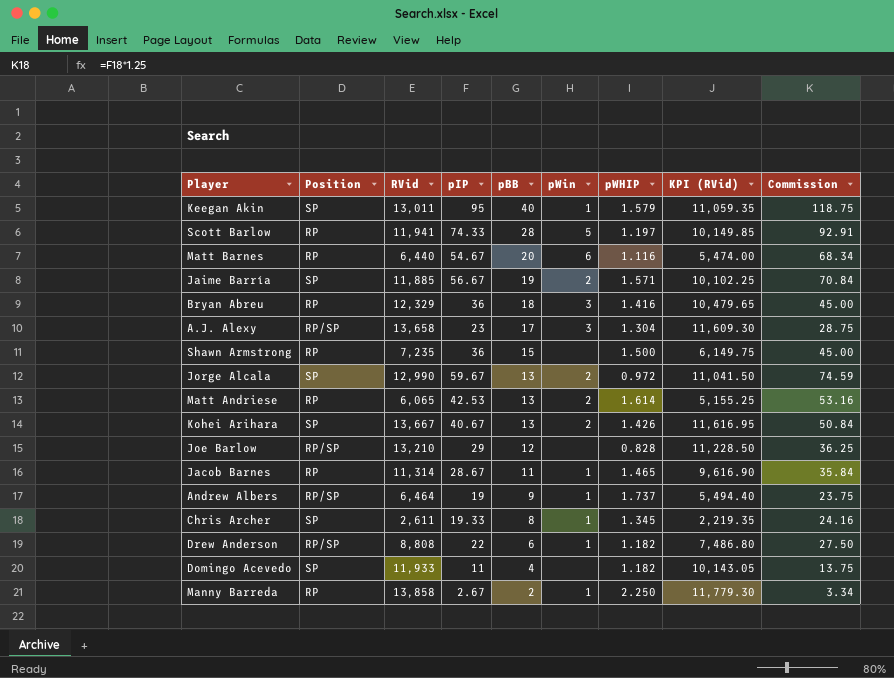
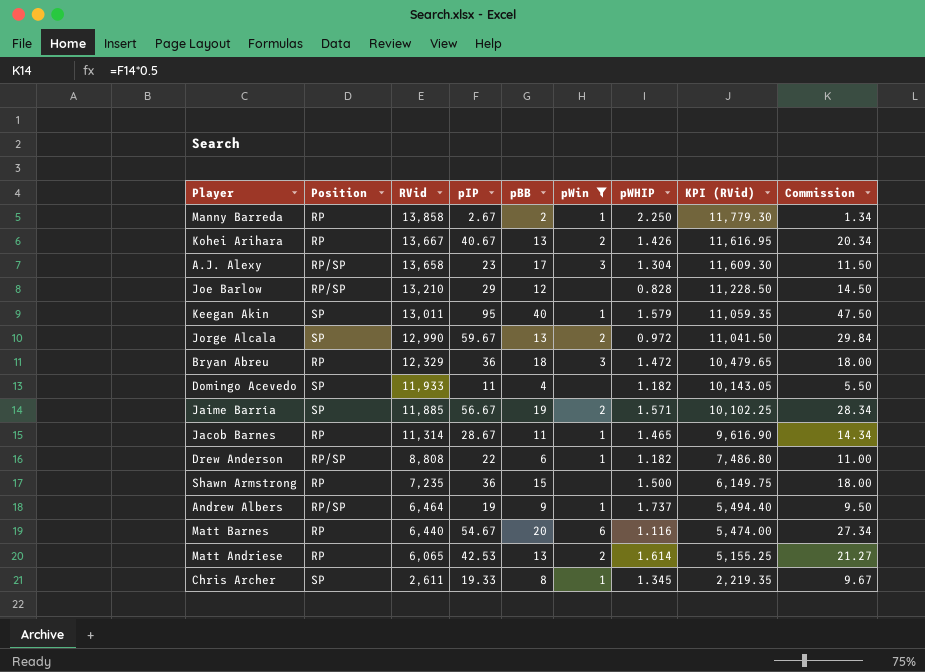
filter: none -> pWin != 5
row order: pBB descending -> RVid descending
column Commission | formula: [pIP] * 1.25 -> [pIP] * 0.5
Kohei Arihara | Position: SP -> RP
Bryan Abreu | pWHIP: 1.416 -> 1.472

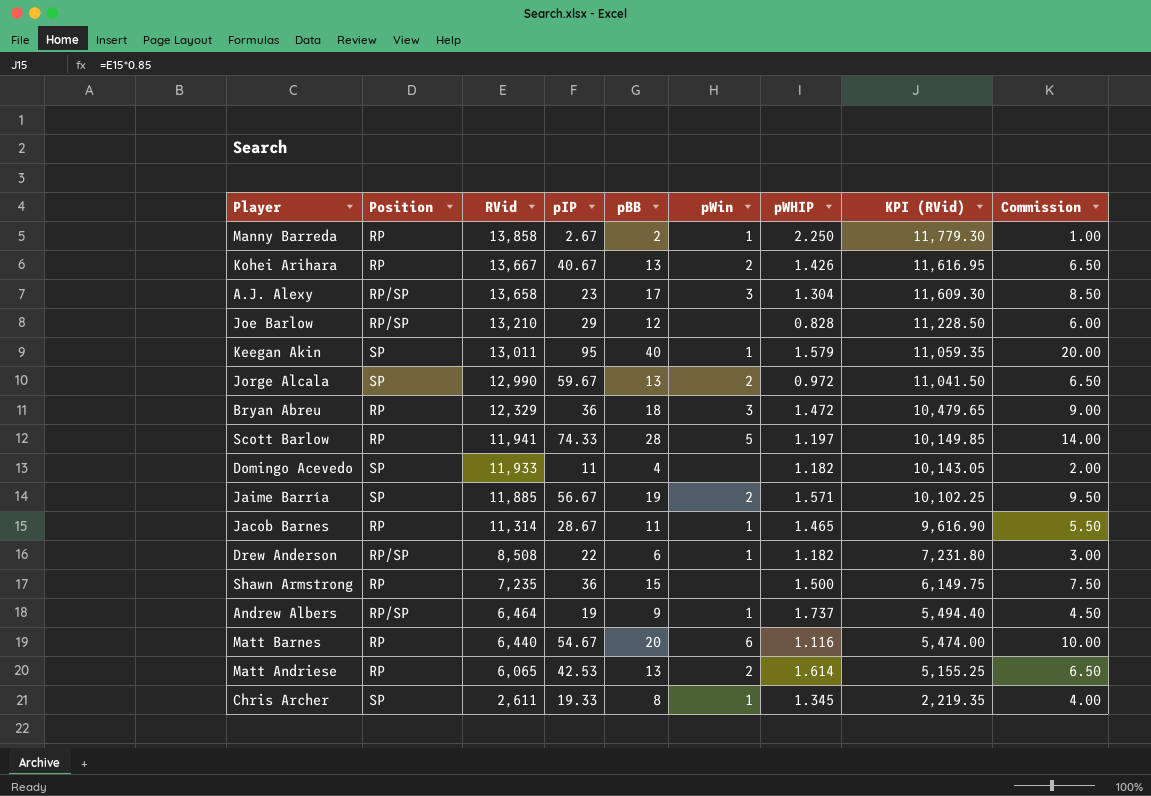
filter: pWin != 5 -> none
column Commission | formula: [pIP] * 0.5 -> [pBB] * 0.5
Drew Anderson | RVid: 8,808 -> 8,508
Drew Anderson | KPI (RVid): 7,486.80 -> 7,231.80

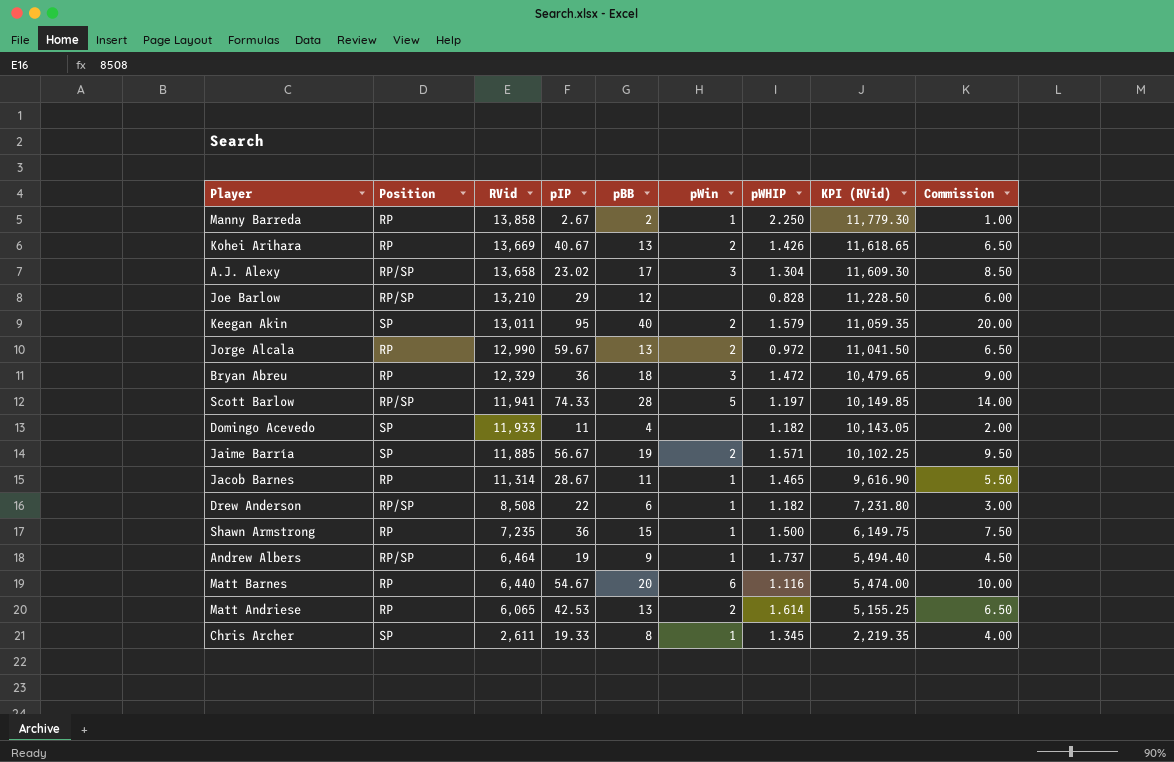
Kohei Arihara | RVid: 13,667 -> 13,669
Kohei Arihara | KPI (RVid): 11,616.95 -> 11,618.65
A.J. Alexy | pIP: 23 -> 23.02
Keegan Akin | pWin: 1 -> 2
Jorge Alcala | Position: SP -> RP
Scott Barlow | Position: RP -> RP/SP
Shawn Armstrong | pWin: none -> 1

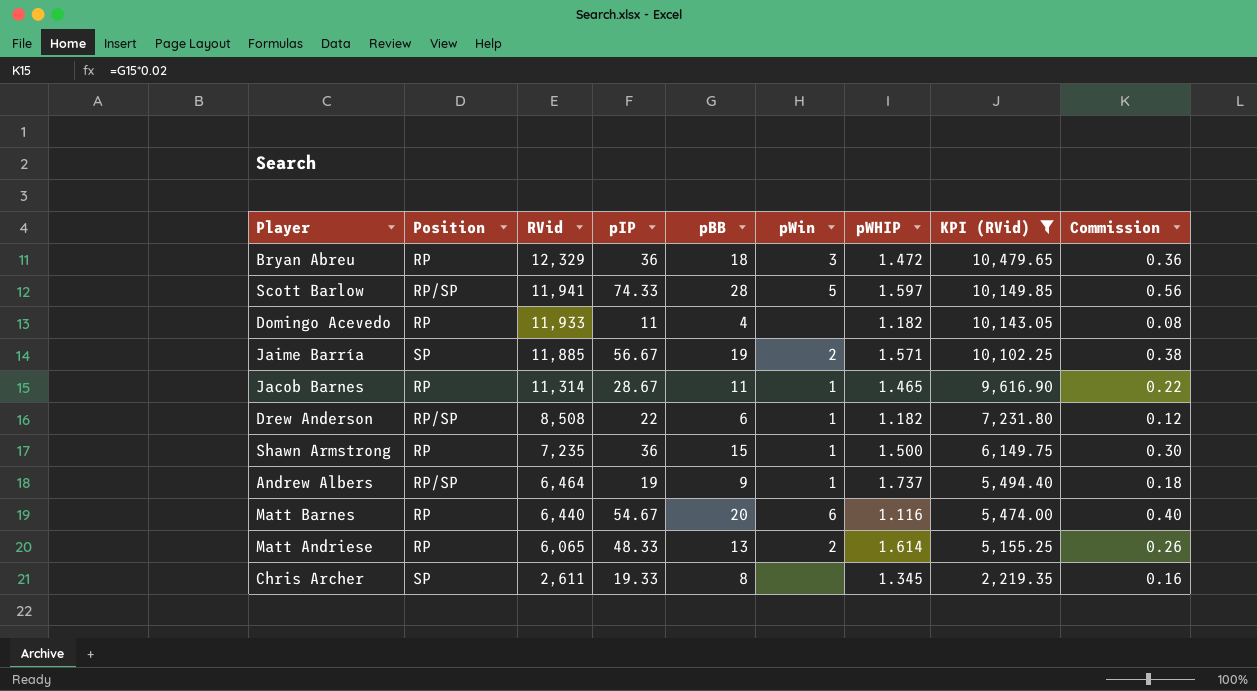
filter: none -> KPI (RVid) <= 10,479.65
column Commission | formula: [pBB] * 0.5 -> [pBB] * 0.02
Scott Barlow | pWHIP: 1.197 -> 1.597
Domingo Acevedo | Position: SP -> RP
Matt Andriese | pIP: 42.53 -> 48.33
Chris Archer | pWin: 1 -> none

